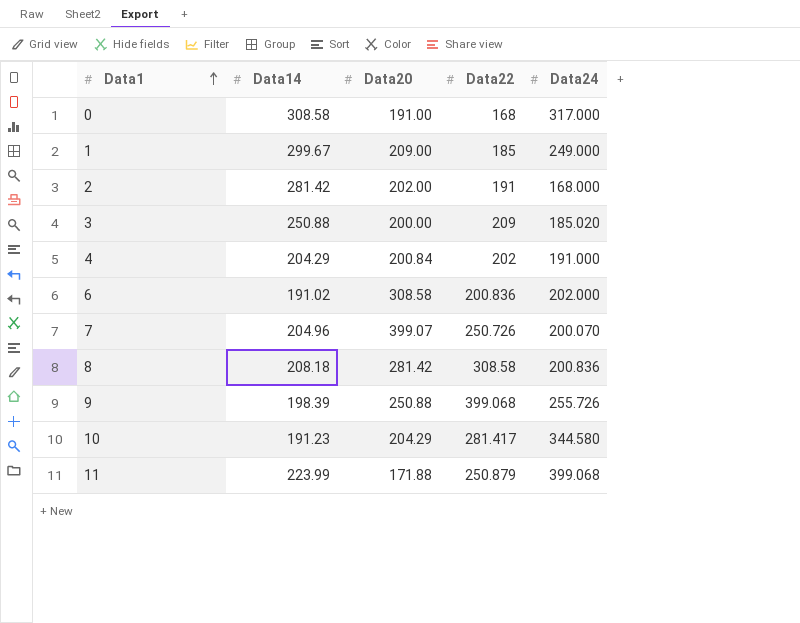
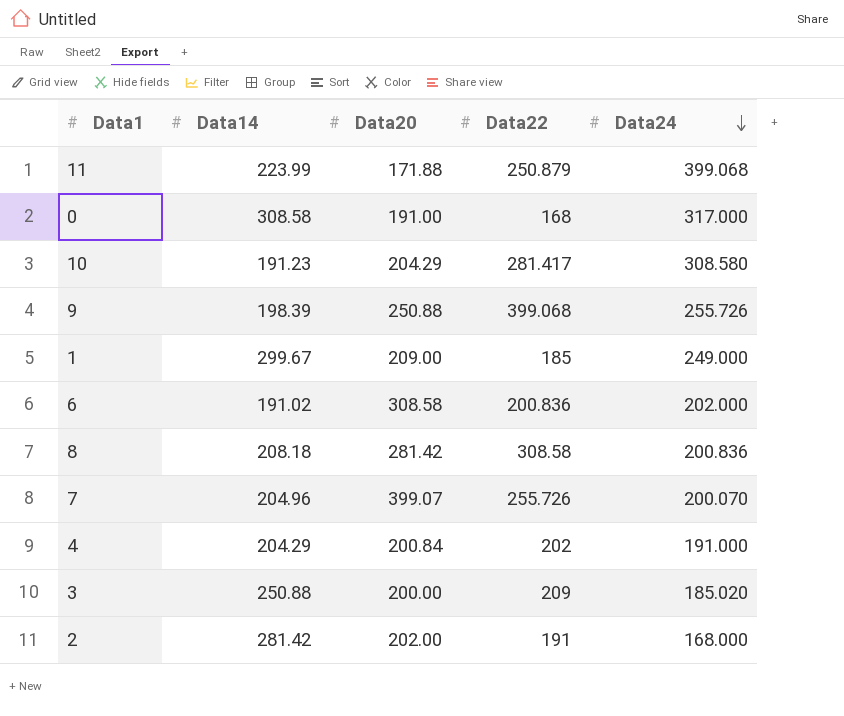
row order: Data1 ascending -> Data24 descending
10 | Data24: 344.580 -> 308.580
7 | Data22: 250.726 -> 255.726

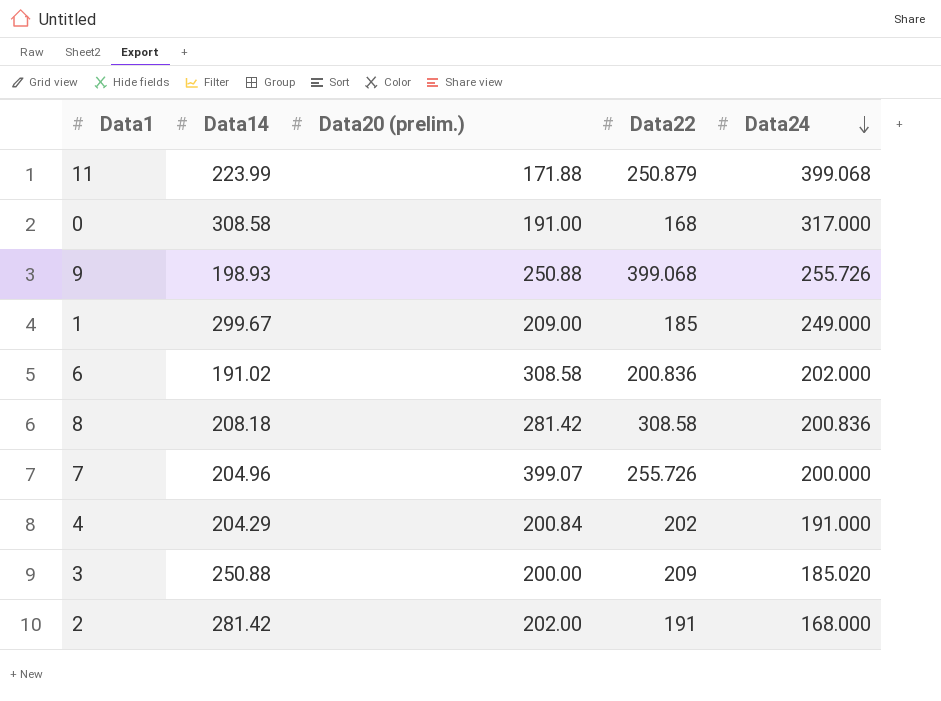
column name: Data20 -> Data20 (prelim.)
row 10: 191.23 | 204.29 | 281.417 | 308.580 -> none
9 | Data14: 198.39 -> 198.93
7 | Data24: 200.070 -> 200.000

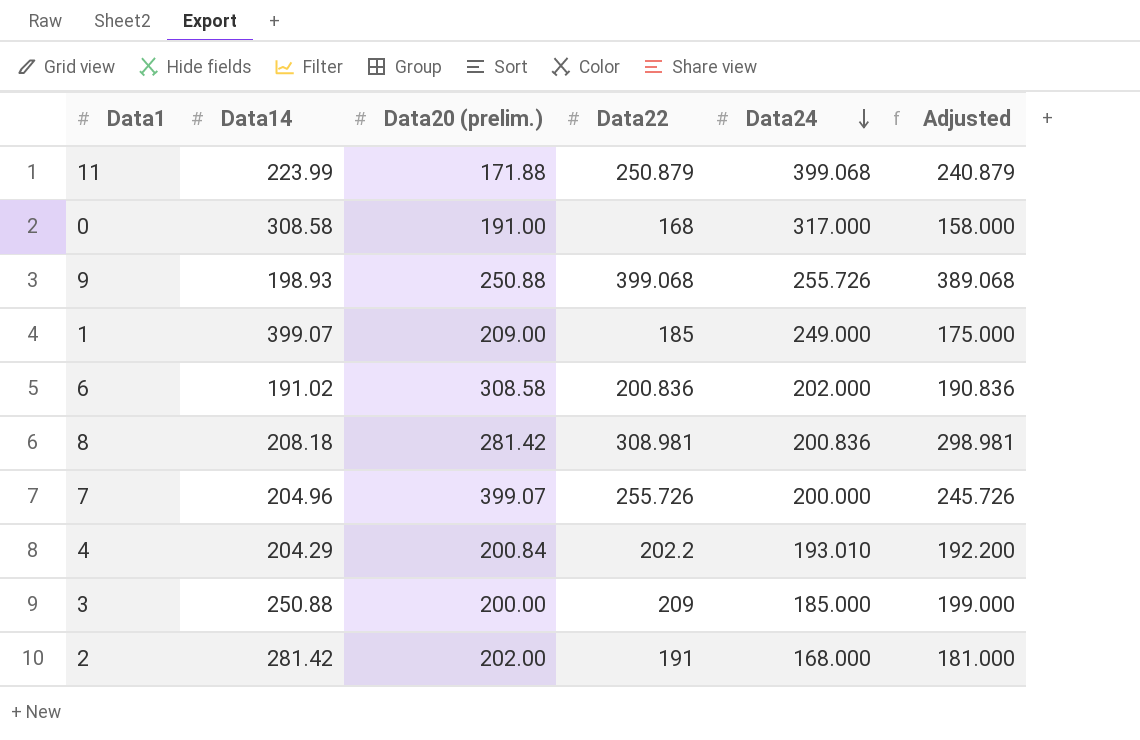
column Adjusted | formula: none -> [Data22] - 10
1 | Data14: 299.67 -> 399.07
8 | Data22: 308.58 -> 308.981
4 | Data22: 202 -> 202.2
4 | Data24: 191.000 -> 193.010
3 | Data24: 185.020 -> 185.000

